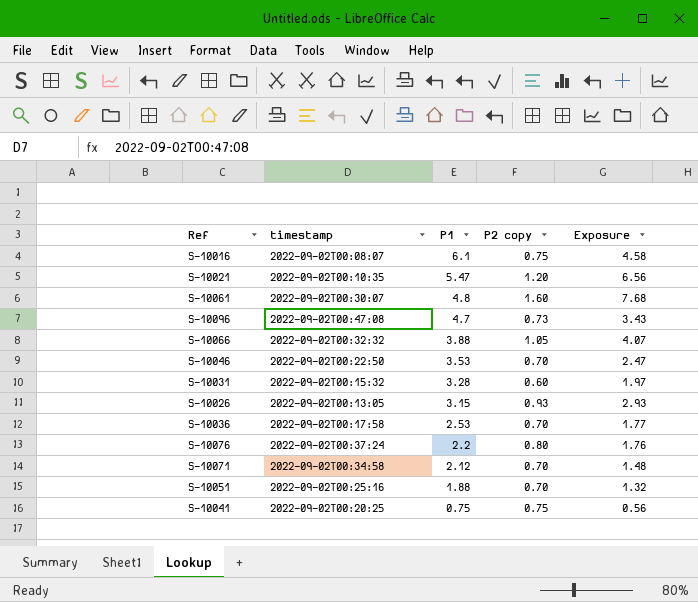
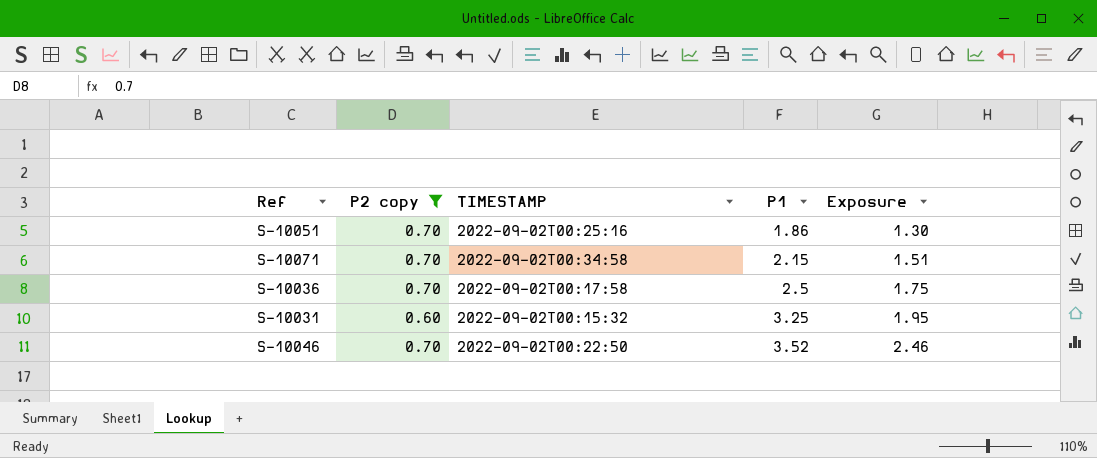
filter: none -> P2 copy <= 0.70
row order: P1 descending -> P1 ascending
column P2 copy | position: 4 -> 2
column name: timestamp -> TIMESTAMP
S-10051 | P1: 1.88 -> 1.86
S-10051 | Exposure: 1.32 -> 1.30
S-10071 | P1: 2.12 -> 2.15
S-10071 | Exposure: 1.48 -> 1.51
S-10036 | P1: 2.53 -> 2.5
S-10036 | Exposure: 1.77 -> 1.75
S-10031 | P1: 3.28 -> 3.25
S-10031 | Exposure: 1.97 -> 1.95
S-10046 | P1: 3.53 -> 3.52
S-10046 | Exposure: 2.47 -> 2.46

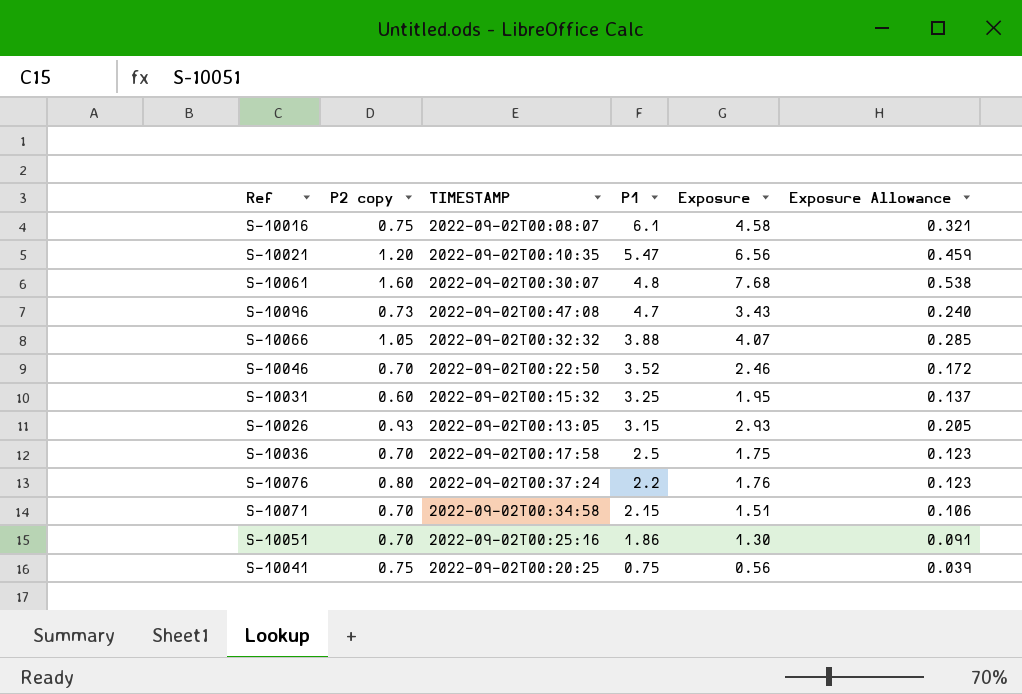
filter: P2 copy <= 0.70 -> none
row order: P1 ascending -> P1 descending
column Exposure Allowance | formula: none -> [Exposure] * 0.07

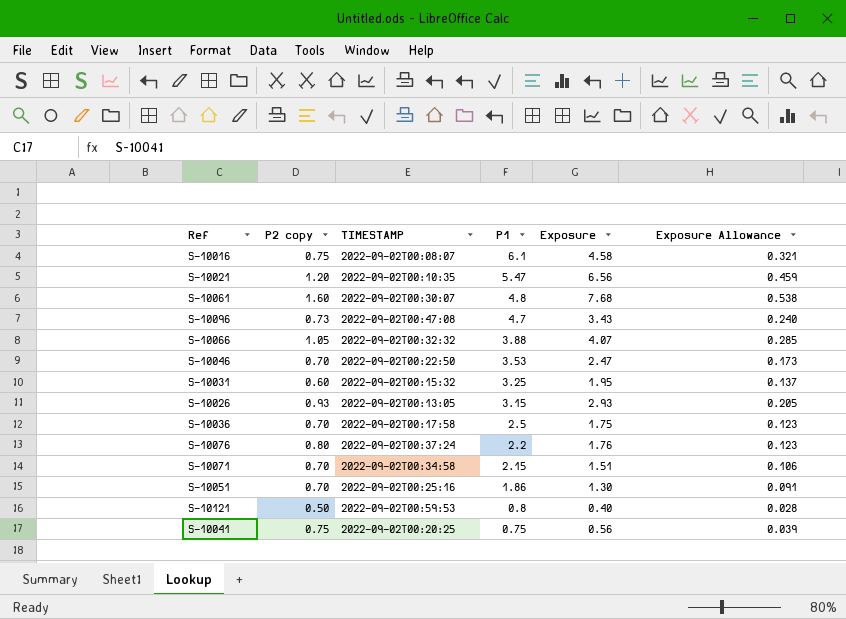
S-10046 | P1: 3.52 -> 3.53
S-10046 | Exposure: 2.46 -> 2.47
S-10046 | Exposure Allowance: 0.172 -> 0.173
row S-10121: none -> 0.50 | 2022-09-02T00:59:53 | 0.8 | 0.40 | 0.028

